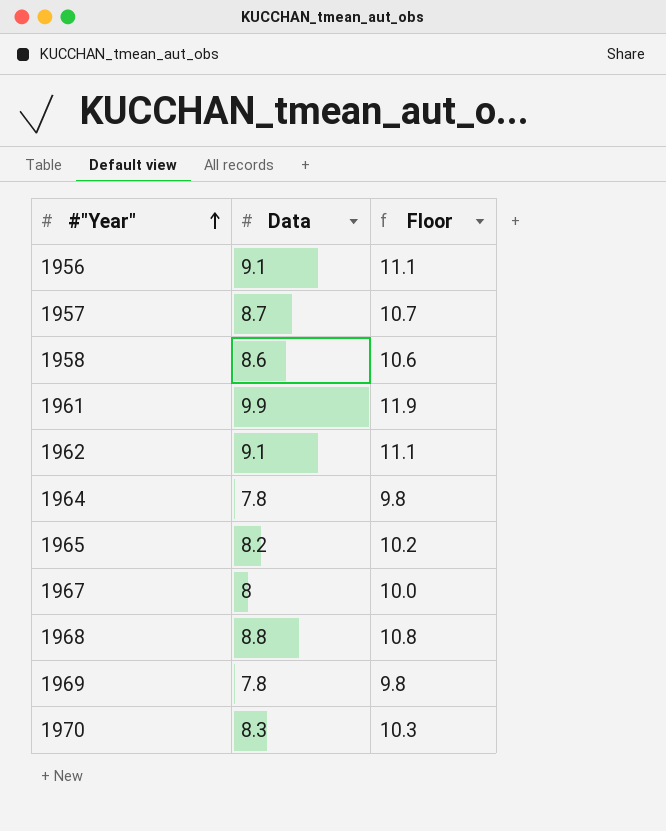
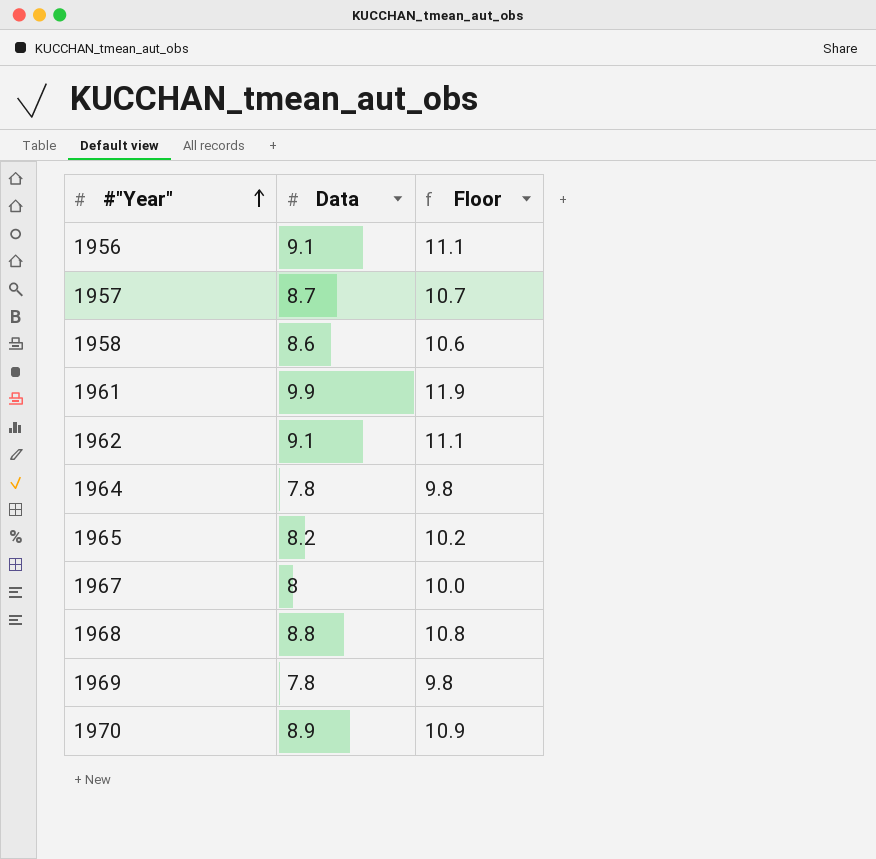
1970 | Data: 8.3 -> 8.9
1970 | Floor: 10.3 -> 10.9

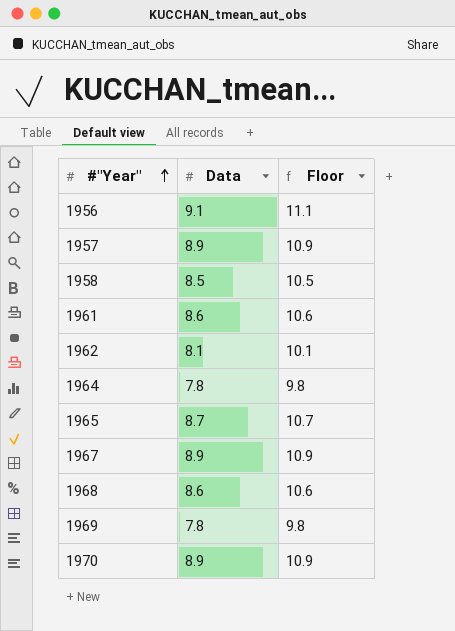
1957 | Data: 8.7 -> 8.9
1957 | Floor: 10.7 -> 10.9
1958 | Data: 8.6 -> 8.5
1958 | Floor: 10.6 -> 10.5
1961 | Data: 9.9 -> 8.6
1961 | Floor: 11.9 -> 10.6
1962 | Data: 9.1 -> 8.1
1962 | Floor: 11.1 -> 10.1
1965 | Data: 8.2 -> 8.7
1965 | Floor: 10.2 -> 10.7
1967 | Data: 8 -> 8.9
1967 | Floor: 10.0 -> 10.9
1968 | Data: 8.8 -> 8.6
1968 | Floor: 10.8 -> 10.6

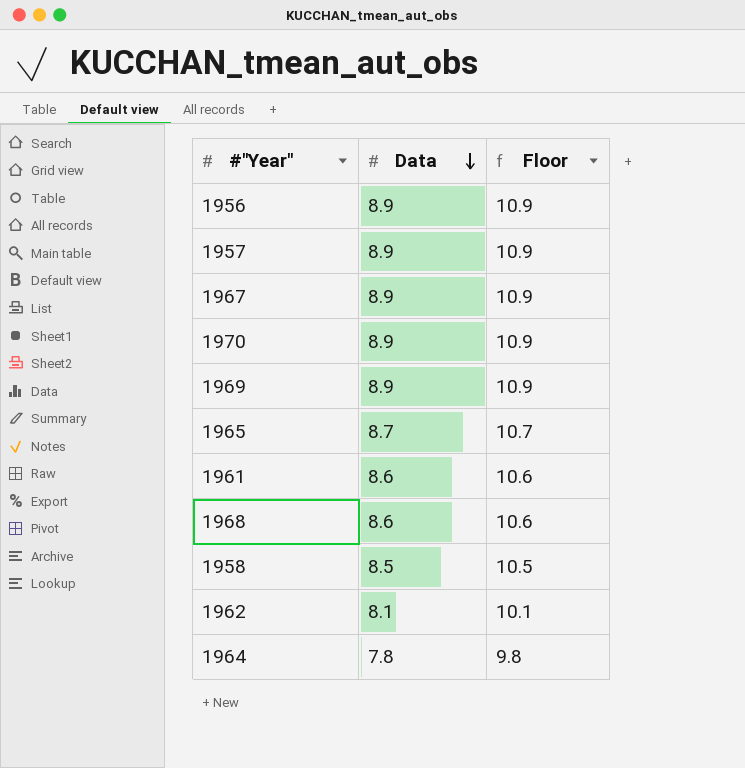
row order: #"Year" ascending -> Data descending
1956 | Data: 9.1 -> 8.9
1956 | Floor: 11.1 -> 10.9
1969 | Data: 7.8 -> 8.9
1969 | Floor: 9.8 -> 10.9

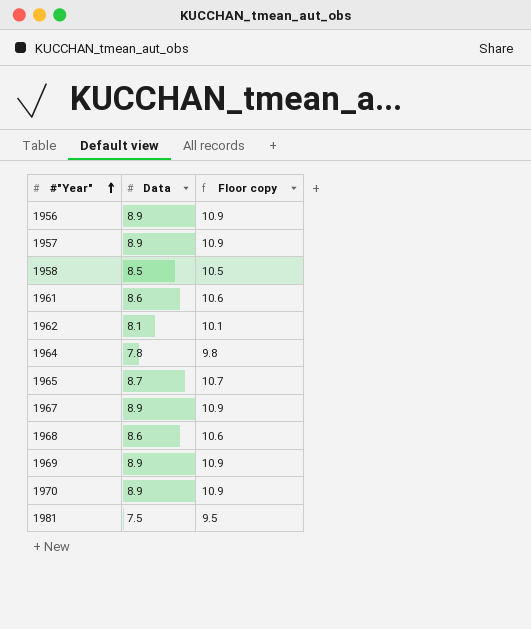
row order: Data descending -> #"Year" ascending
column name: Floor -> Floor copy
row 1981: none -> 7.5 | 9.5

